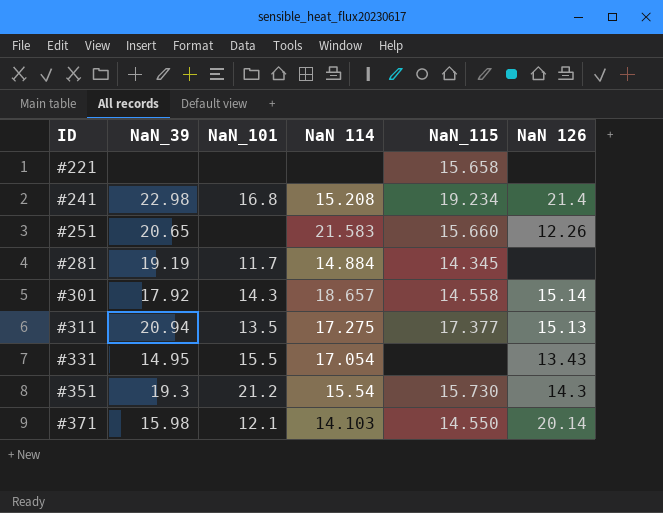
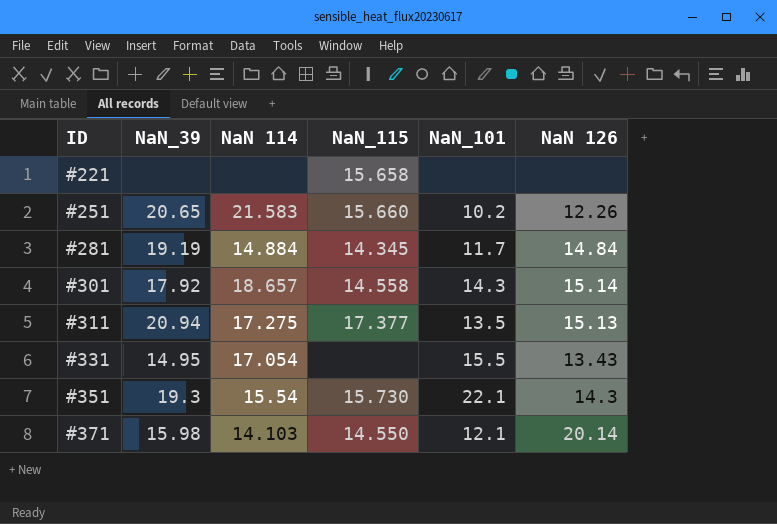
column NaN_101 | position: 3 -> 5
row #241: 22.98 | 16.8 | 15.208 | 19.234 | 21.4 -> none
#251 | NaN_101: none -> 10.2
#281 | NaN 126: none -> 14.84
#351 | NaN_101: 21.2 -> 22.1

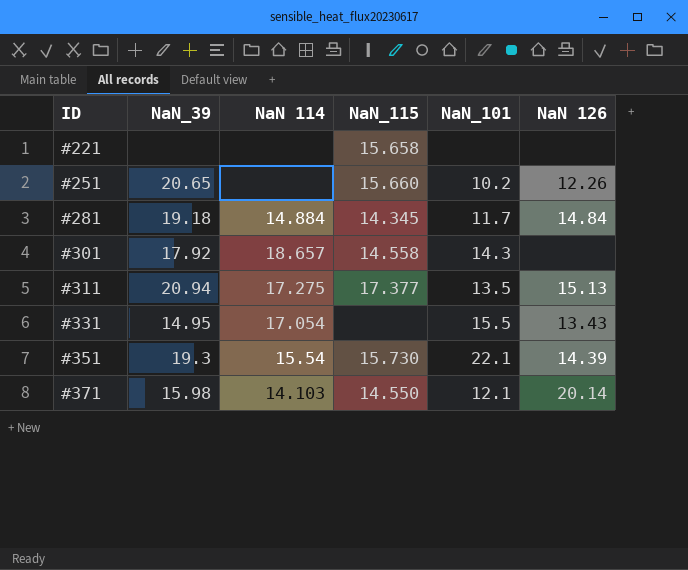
#251 | NaN 114: 21.583 -> none
#281 | NaN_39: 19.19 -> 19.18
#301 | NaN 126: 15.14 -> none
#351 | NaN 126: 14.3 -> 14.39

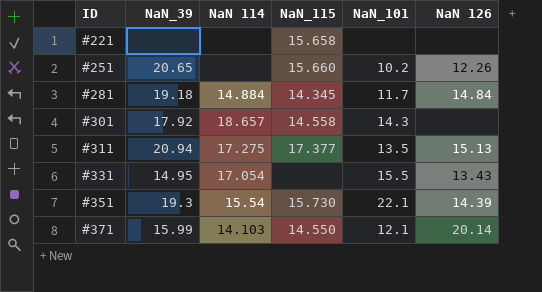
#371 | NaN_39: 15.98 -> 15.99

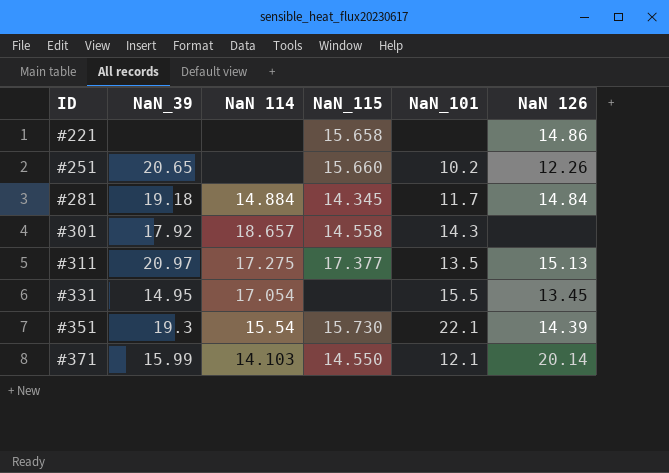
#221 | NaN 126: none -> 14.86
#311 | NaN_39: 20.94 -> 20.97
#331 | NaN 126: 13.43 -> 13.45

